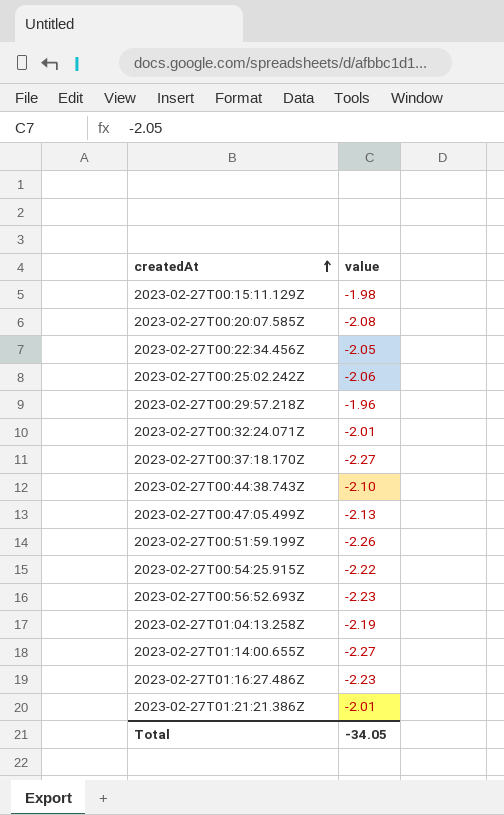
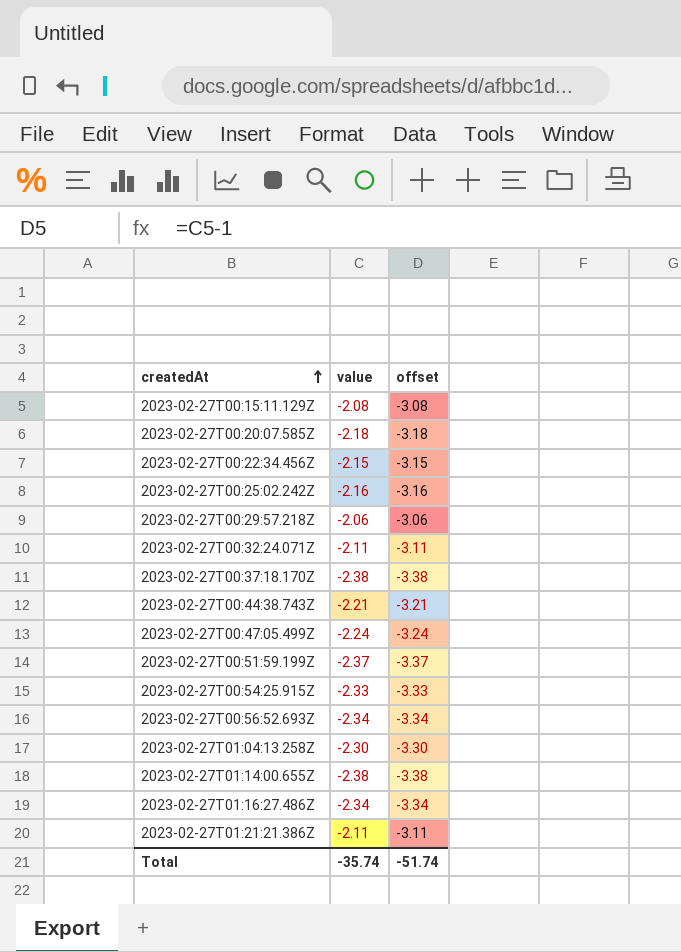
column offset | formula: none -> [value] - 1
2023-02-27T00:15:11.129Z | value: -1.98 -> -2.08
2023-02-27T00:20:07.585Z | value: -2.08 -> -2.18
2023-02-27T00:22:34.456Z | value: -2.05 -> -2.15
2023-02-27T00:25:02.242Z | value: -2.06 -> -2.16
2023-02-27T00:29:57.218Z | value: -1.96 -> -2.06
2023-02-27T00:32:24.071Z | value: -2.01 -> -2.11
2023-02-27T00:37:18.170Z | value: -2.27 -> -2.38
2023-02-27T00:44:38.743Z | value: -2.10 -> -2.21
2023-02-27T00:47:05.499Z | value: -2.13 -> -2.24
2023-02-27T00:51:59.199Z | value: -2.26 -> -2.37
2023-02-27T00:54:25.915Z | value: -2.22 -> -2.33
2023-02-27T00:56:52.693Z | value: -2.23 -> -2.34
2023-02-27T01:04:13.258Z | value: -2.19 -> -2.30
2023-02-27T01:14:00.655Z | value: -2.27 -> -2.38
2023-02-27T01:16:27.486Z | value: -2.23 -> -2.34
2023-02-27T01:21:21.386Z | value: -2.01 -> -2.11
Total | value: -34.05 -> -35.74

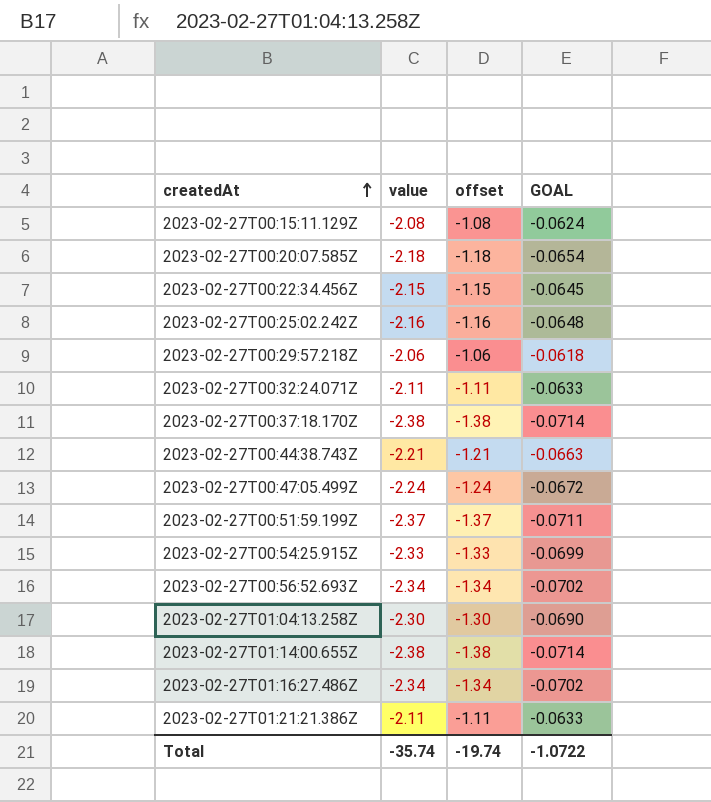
column offset | formula: [value] - 1 -> [value] + 1
column GOAL | formula: none -> [value] * 0.03
Total | offset: -51.74 -> -19.74

